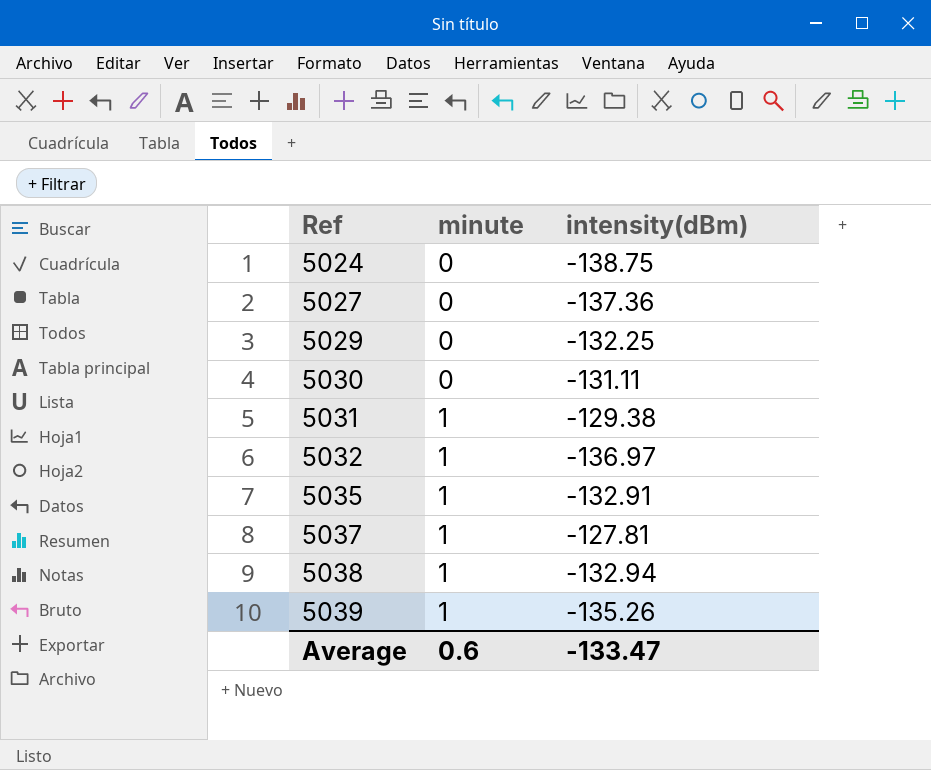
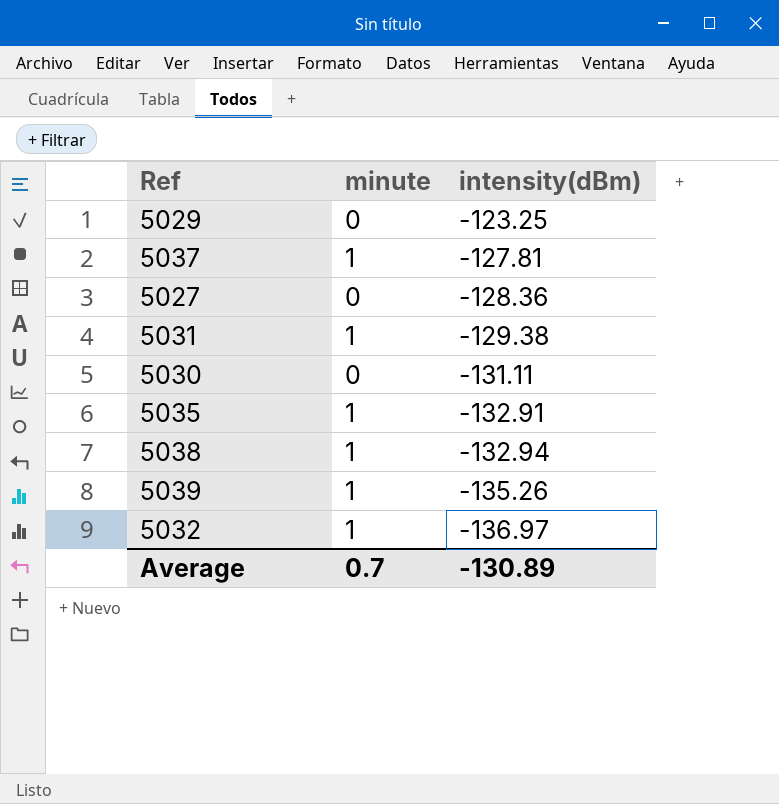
row order: Ref ascending -> intensity(dBm) descending
row 5024: 0 | -138.75 -> none
5029 | intensity(dBm): -132.25 -> -123.25
5027 | intensity(dBm): -137.36 -> -128.36
Average | minute: 0.6 -> 0.7
Average | intensity(dBm): -133.47 -> -130.89

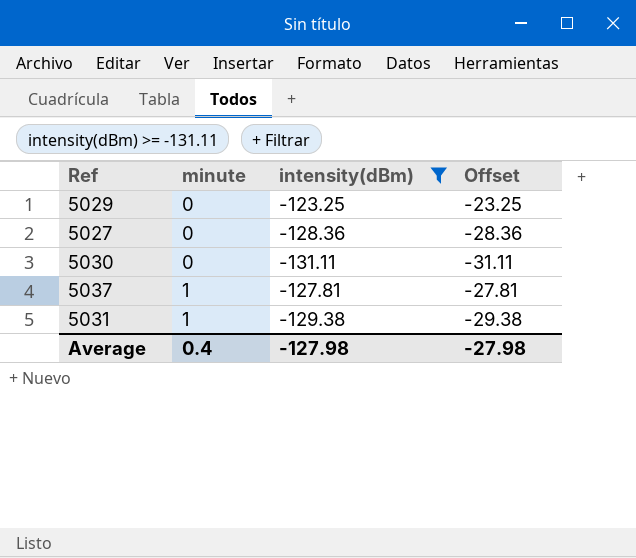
filter: none -> intensity(dBm) >= -131.11
row order: intensity(dBm) descending -> minute ascending
column Offset | formula: none -> [intensity(dBm)] + 100
Average | minute: 0.7 -> 0.4
Average | intensity(dBm): -130.89 -> -127.98

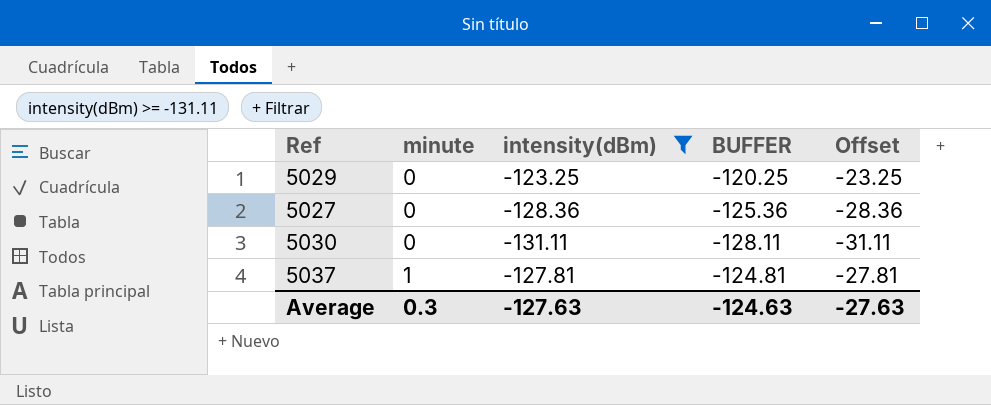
column BUFFER | formula: none -> [intensity(dBm)] + 3
row 5031: 1 | -129.38 | -29.38 -> none
Average | minute: 0.4 -> 0.3
Average | intensity(dBm): -127.98 -> -127.63
Average | Offset: -27.98 -> -27.63

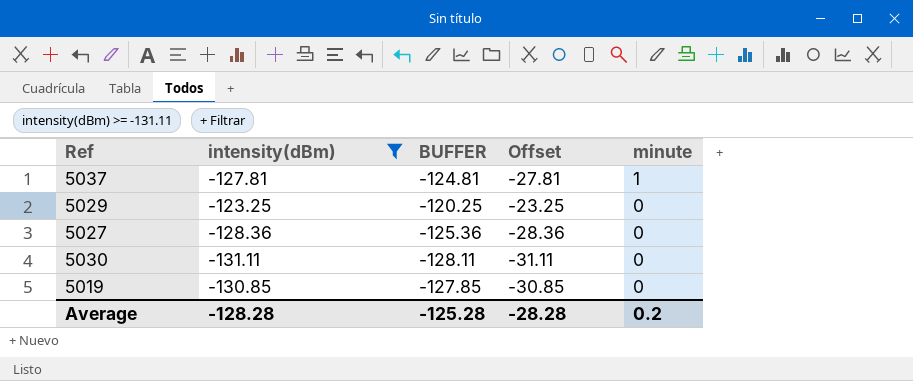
row order: minute ascending -> minute descending
column minute | position: 2 -> 5
row 5019: none -> -130.85 | -127.85 | -30.85 | 0
Average | intensity(dBm): -127.63 -> -128.28
Average | BUFFER: -124.63 -> -125.28
Average | Offset: -27.63 -> -28.28
Average | minute: 0.3 -> 0.2

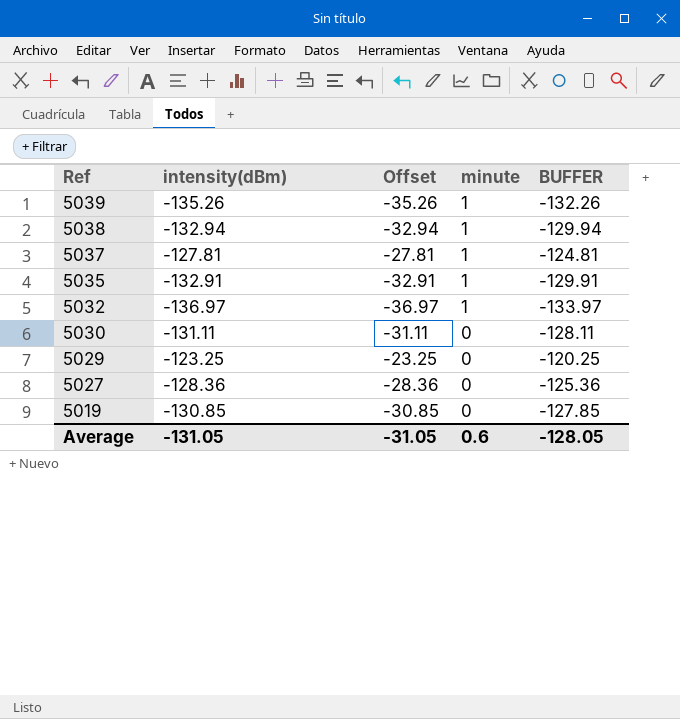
filter: intensity(dBm) >= -131.11 -> none
row order: minute descending -> Ref descending
column BUFFER | position: 3 -> 5
Average | intensity(dBm): -128.28 -> -131.05
Average | Offset: -28.28 -> -31.05
Average | minute: 0.2 -> 0.6
Average | BUFFER: -125.28 -> -128.05

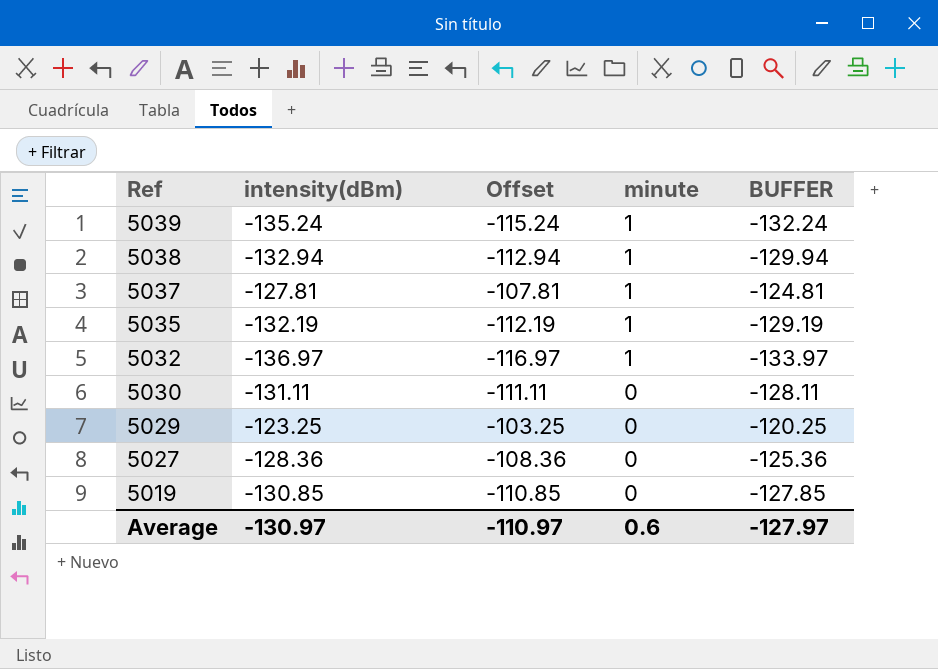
column Offset | formula: [intensity(dBm)] + 100 -> [intensity(dBm)] + 20
5039 | intensity(dBm): -135.26 -> -135.24
5039 | BUFFER: -132.26 -> -132.24
5035 | intensity(dBm): -132.91 -> -132.19
5035 | BUFFER: -129.91 -> -129.19
Average | intensity(dBm): -131.05 -> -130.97
Average | Offset: -31.05 -> -110.97
Average | BUFFER: -128.05 -> -127.97

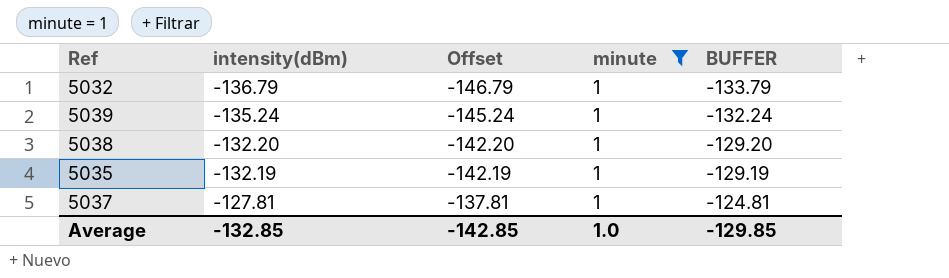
filter: none -> minute = 1
row order: Ref descending -> intensity(dBm) ascending
column Offset | formula: [intensity(dBm)] + 20 -> [intensity(dBm)] - 10
5032 | intensity(dBm): -136.97 -> -136.79
5032 | BUFFER: -133.97 -> -133.79
5038 | intensity(dBm): -132.94 -> -132.20
5038 | BUFFER: -129.94 -> -129.20
Average | intensity(dBm): -130.97 -> -132.85
Average | Offset: -110.97 -> -142.85
Average | minute: 0.6 -> 1.0
Average | BUFFER: -127.97 -> -129.85

